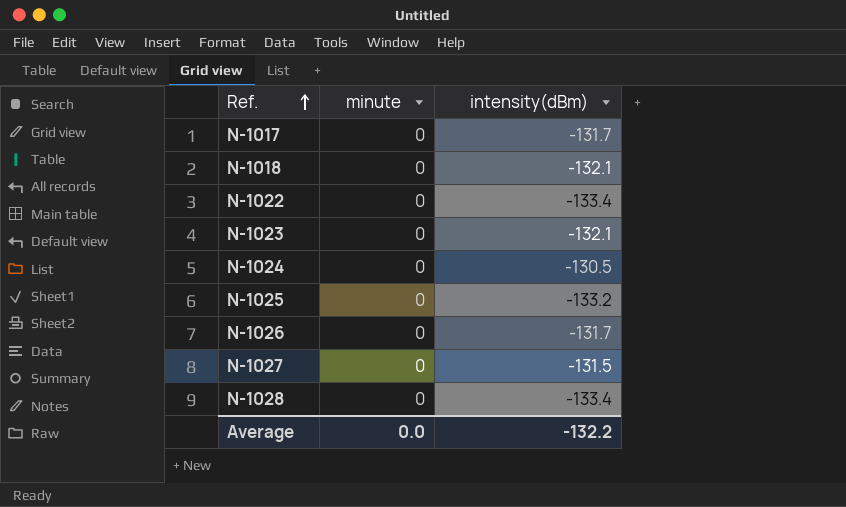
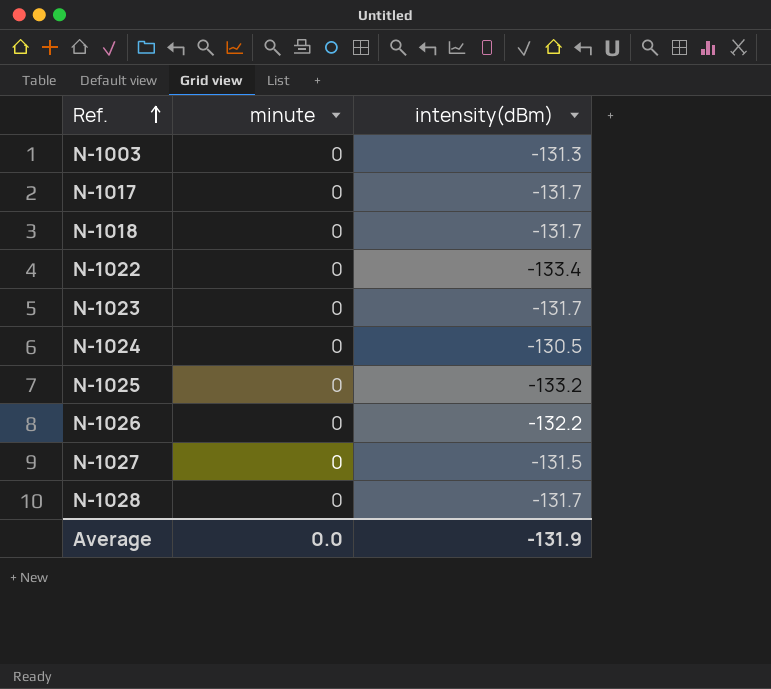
row N-1003: none -> 0 | -131.3
N-1018 | intensity(dBm): -132.1 -> -131.7
N-1023 | intensity(dBm): -132.1 -> -131.7
N-1026 | intensity(dBm): -131.7 -> -132.2
N-1028 | intensity(dBm): -133.4 -> -131.7
Average | intensity(dBm): -132.2 -> -131.9

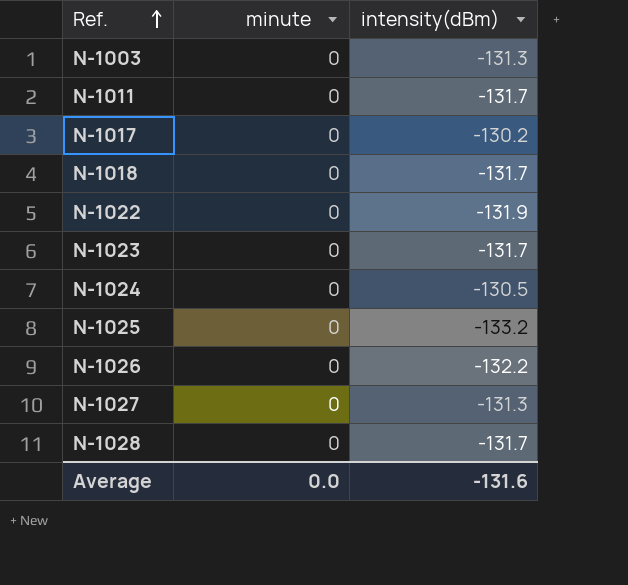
row N-1011: none -> 0 | -131.7
N-1017 | intensity(dBm): -131.7 -> -130.2
N-1022 | intensity(dBm): -133.4 -> -131.9
N-1027 | intensity(dBm): -131.5 -> -131.3
Average | intensity(dBm): -131.9 -> -131.6

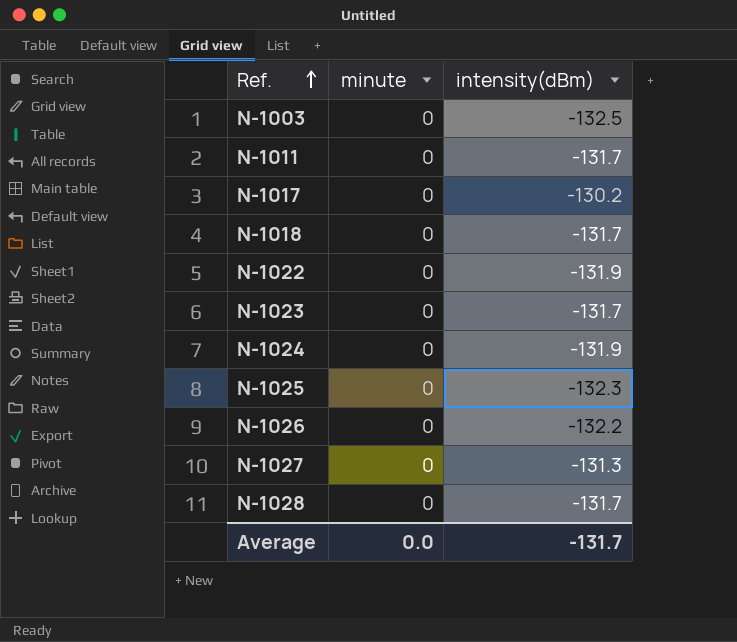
N-1003 | intensity(dBm): -131.3 -> -132.5
N-1024 | intensity(dBm): -130.5 -> -131.9
N-1025 | intensity(dBm): -133.2 -> -132.3
Average | intensity(dBm): -131.6 -> -131.7

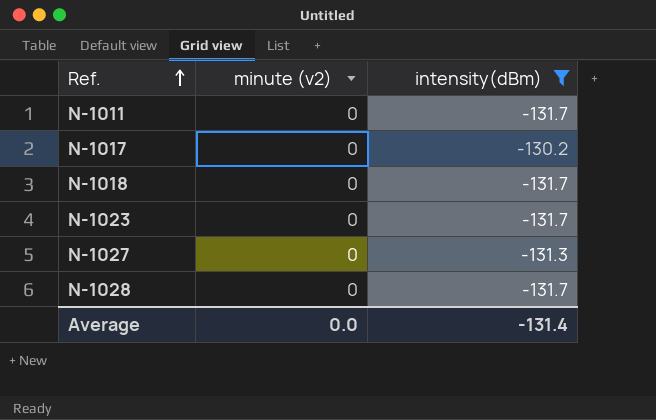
filter: none -> intensity(dBm) >= -131.7
column name: minute -> minute (v2)
Average | intensity(dBm): -131.7 -> -131.4

